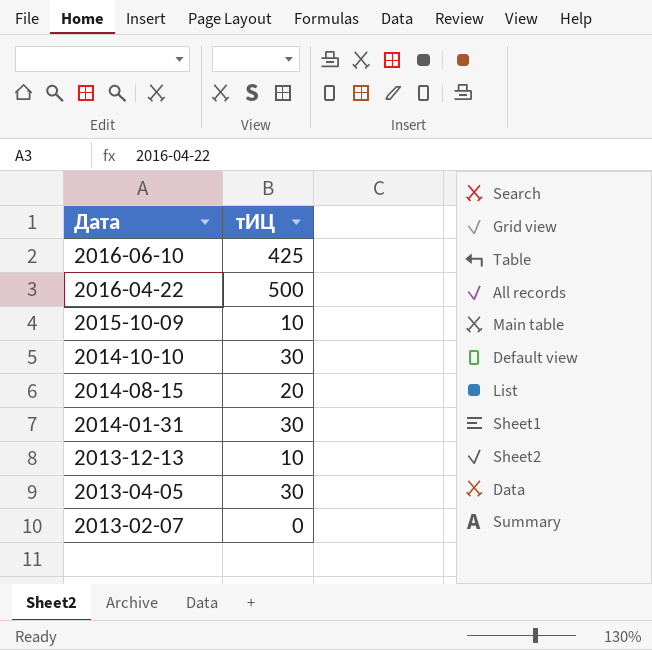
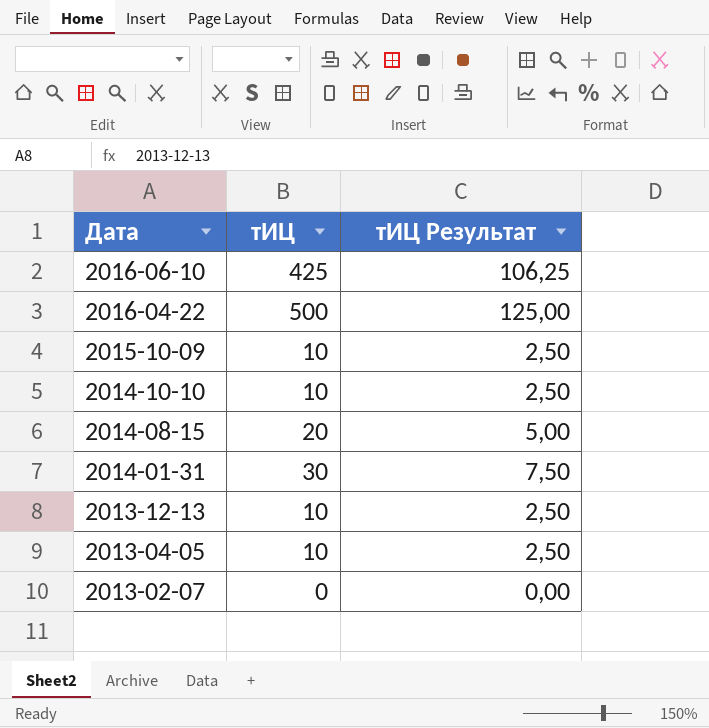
column тИЦ Результат | formula: none -> [тИЦ] * 0,25
2014-10-10 | тИЦ: 30 -> 10
2013-04-05 | тИЦ: 30 -> 10

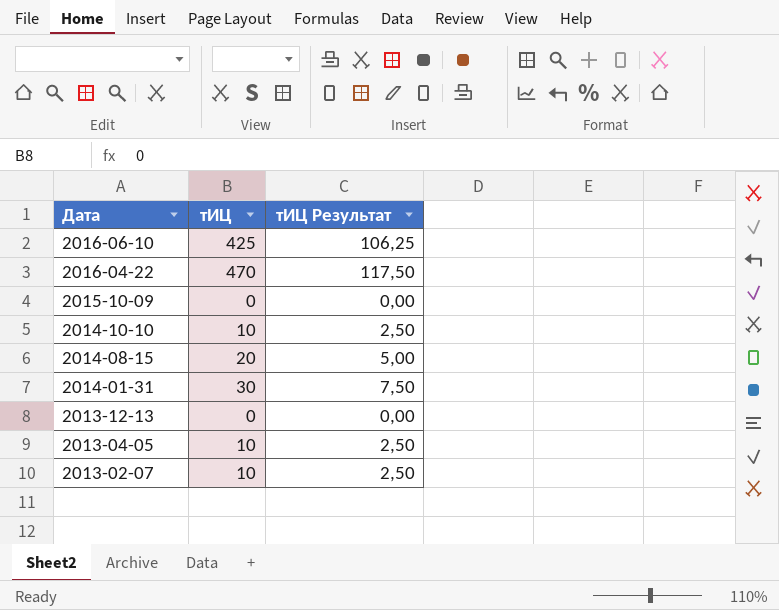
2016-04-22 | тИЦ: 500 -> 470
2016-04-22 | тИЦ Результат: 125,00 -> 117,50
2015-10-09 | тИЦ: 10 -> 0
2015-10-09 | тИЦ Результат: 2,50 -> 0,00
2013-12-13 | тИЦ: 10 -> 0
2013-12-13 | тИЦ Результат: 2,50 -> 0,00
2013-02-07 | тИЦ: 0 -> 10
2013-02-07 | тИЦ Результат: 0,00 -> 2,50

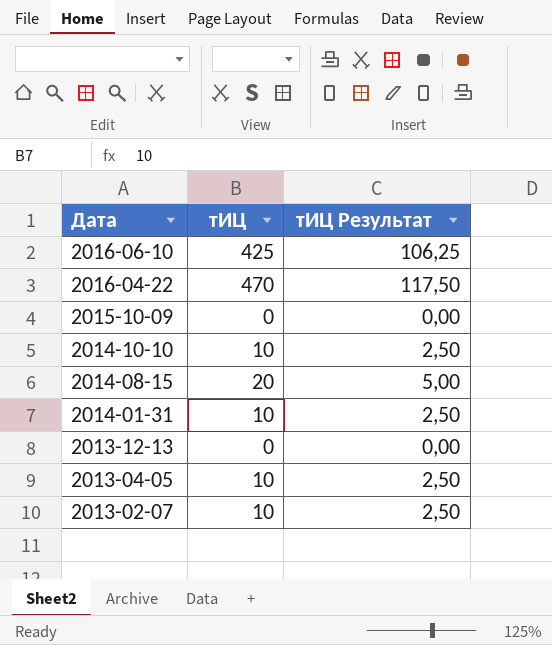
2014-01-31 | тИЦ: 30 -> 10
2014-01-31 | тИЦ Результат: 7,50 -> 2,50

